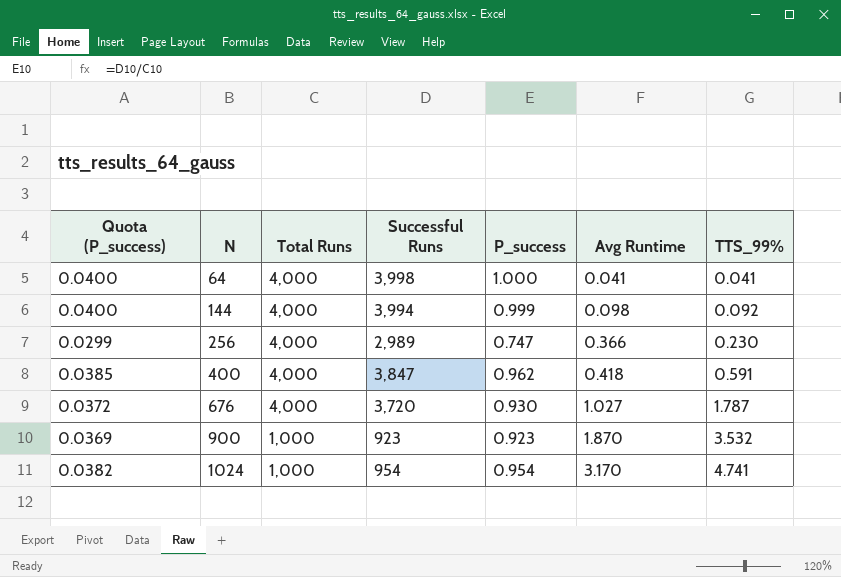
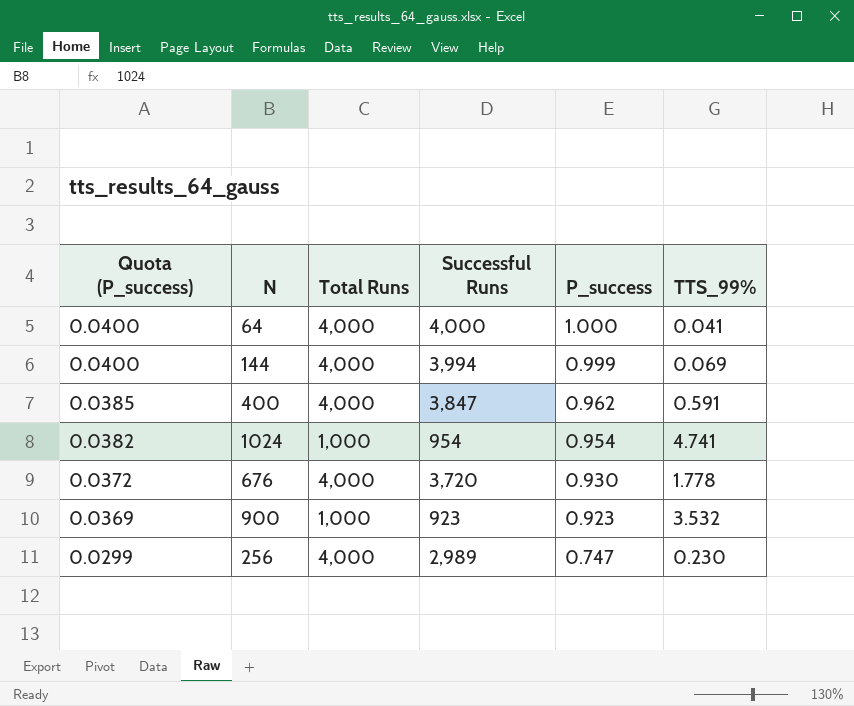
row order: N ascending -> Quota (P_success) descending
column Avg Runtime | position: 6 -> none
64 | Successful Runs: 3,998 -> 4,000
144 | TTS_99%: 0.092 -> 0.069
676 | TTS_99%: 1.787 -> 1.778

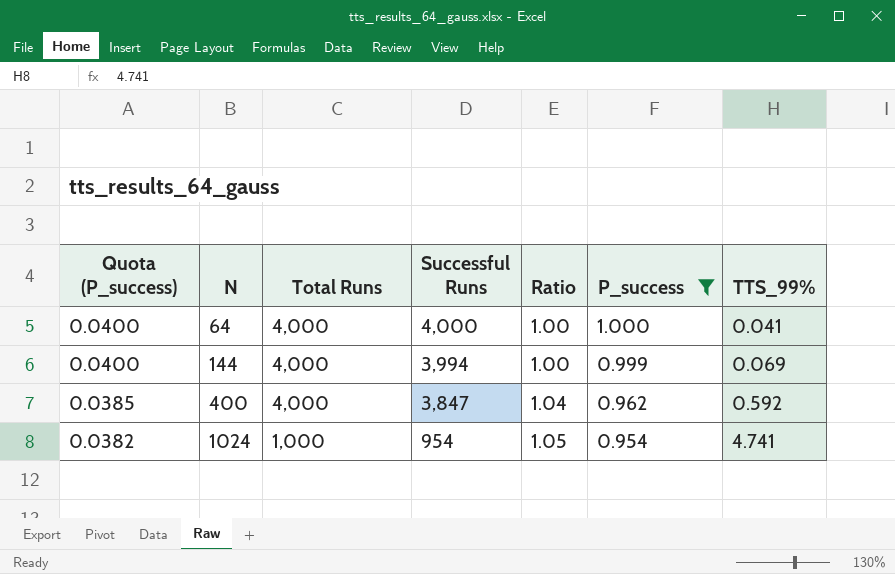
filter: none -> P_success >= 0.954
column Ratio | formula: none -> [Total Runs] / [Successful Runs]
400 | TTS_99%: 0.591 -> 0.592

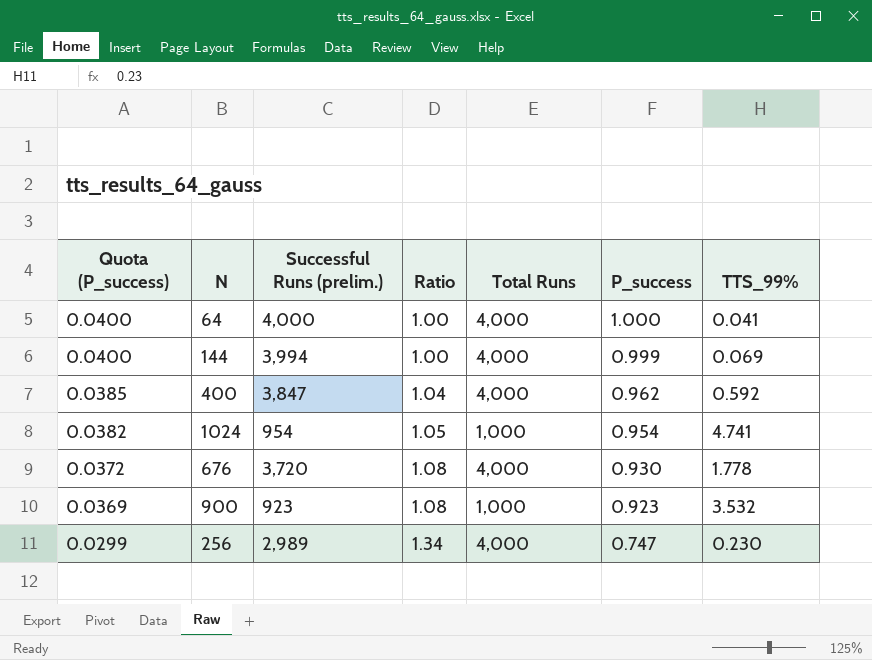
filter: P_success >= 0.954 -> none
column name: Successful Runs -> Successful Runs (prelim.)
column Total Runs | position: 3 -> 5

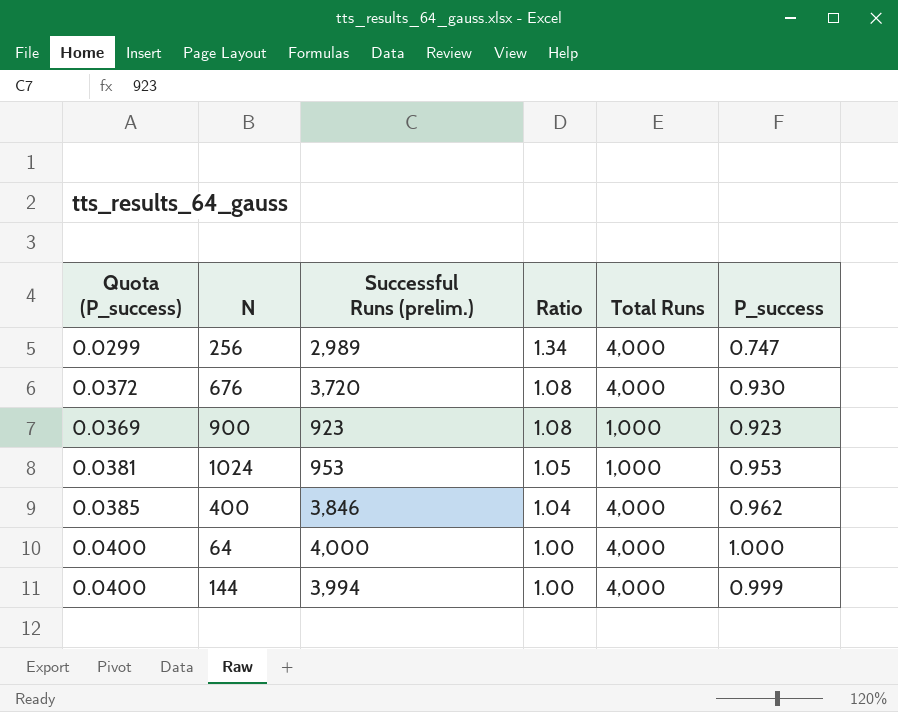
row order: Quota (P_success) descending -> Ratio descending
column TTS_99% | position: 7 -> none
1024 | Quota (P_success): 0.0382 -> 0.0381
1024 | Successful Runs (prelim.): 954 -> 953
1024 | P_success: 0.954 -> 0.953
400 | Successful Runs (prelim.): 3,847 -> 3,846

